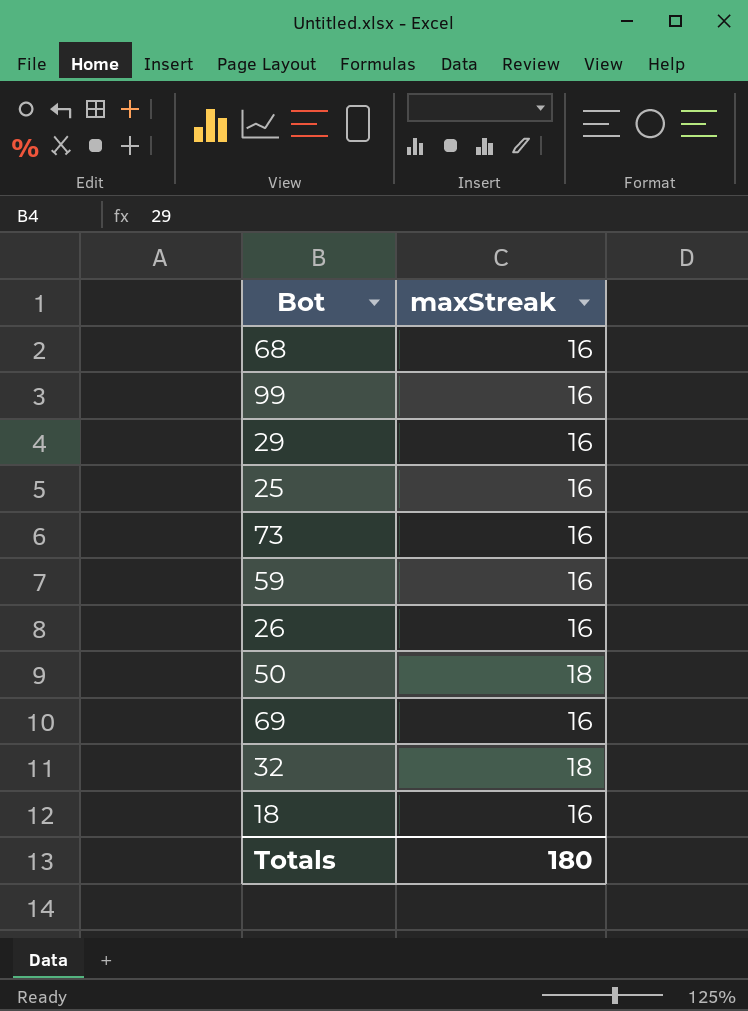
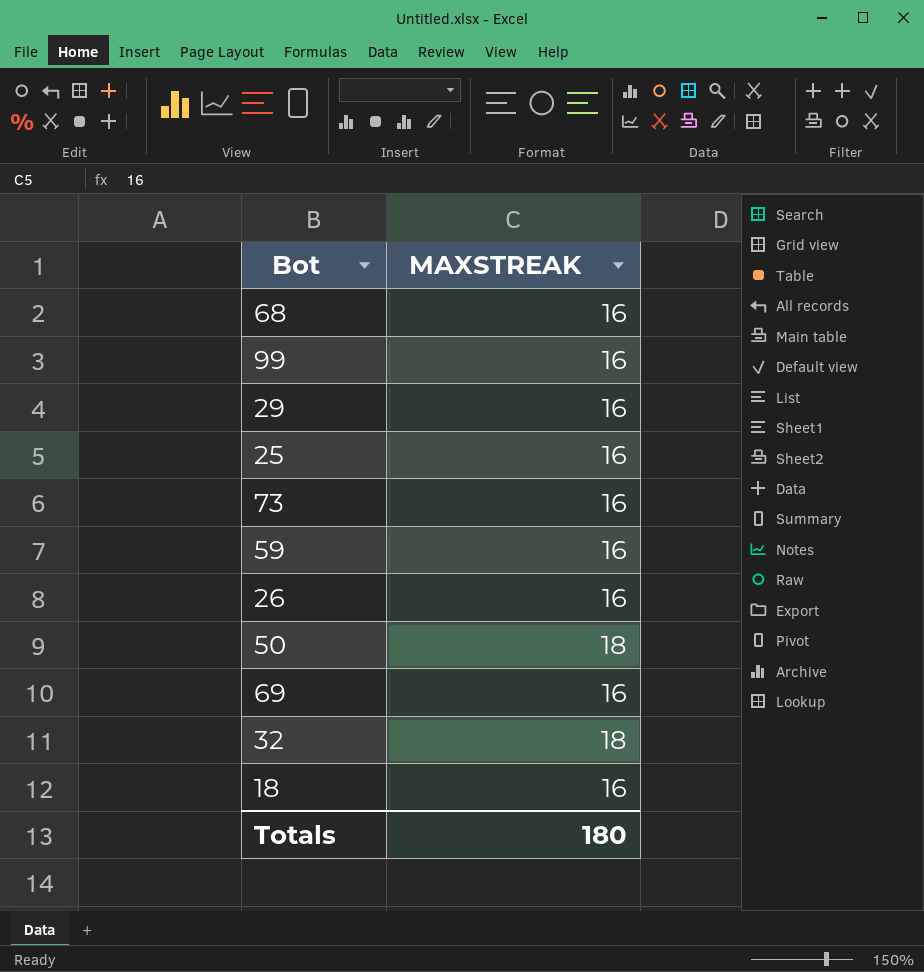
column name: maxStreak -> MAXSTREAK

